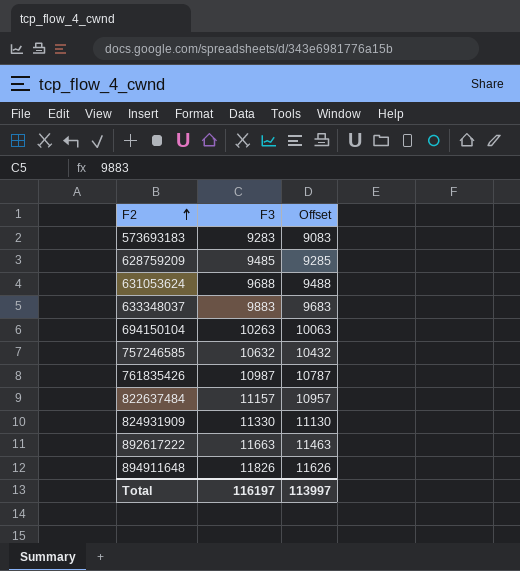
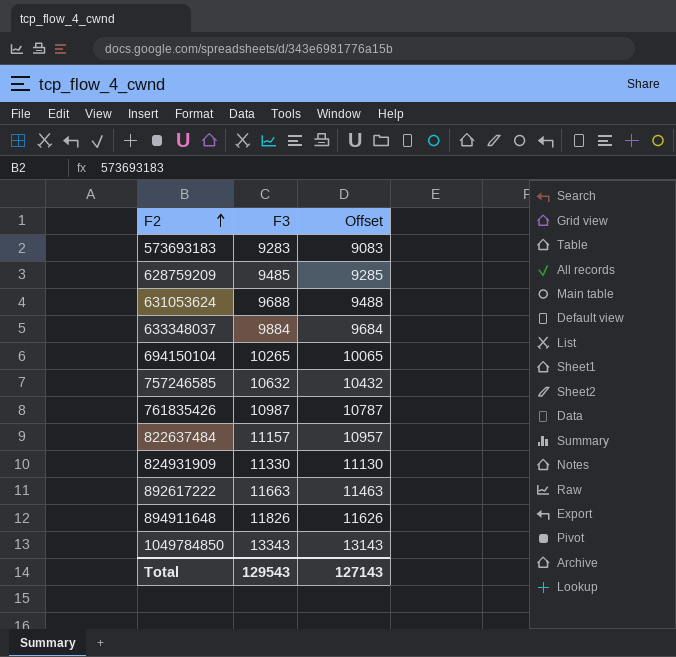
633348037 | F3: 9883 -> 9884
633348037 | Offset: 9683 -> 9684
694150104 | F3: 10263 -> 10265
694150104 | Offset: 10063 -> 10065
row 1049784850: none -> 13343 | 13143
Total | F3: 116197 -> 129543
Total | Offset: 113997 -> 127143

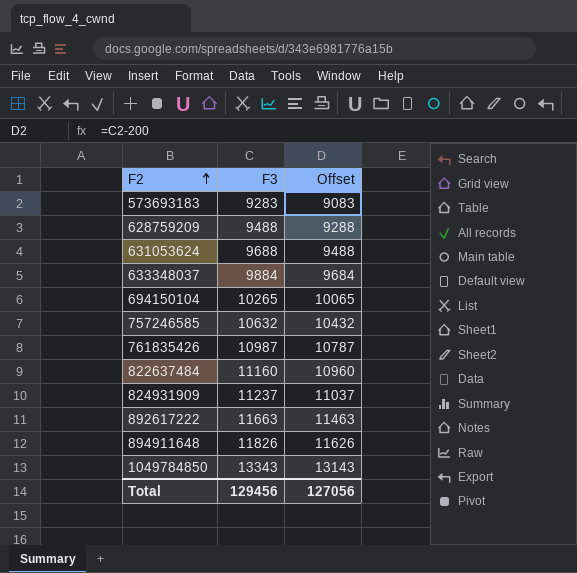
628759209 | F3: 9485 -> 9488
628759209 | Offset: 9285 -> 9288
822637484 | F3: 11157 -> 11160
822637484 | Offset: 10957 -> 10960
824931909 | F3: 11330 -> 11237
824931909 | Offset: 11130 -> 11037
Total | F3: 129543 -> 129456
Total | Offset: 127143 -> 127056

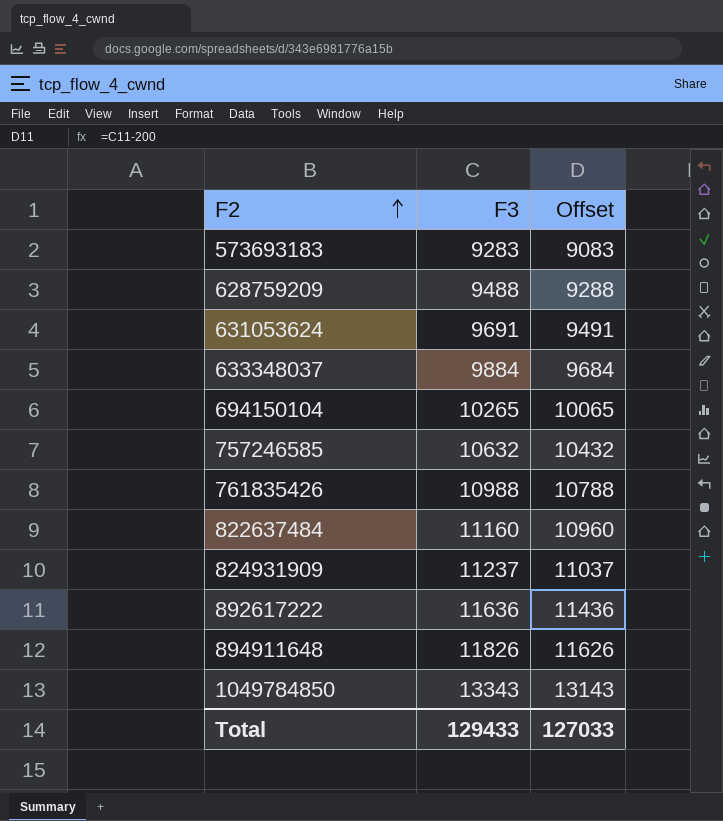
631053624 | F3: 9688 -> 9691
631053624 | Offset: 9488 -> 9491
761835426 | F3: 10987 -> 10988
761835426 | Offset: 10787 -> 10788
892617222 | F3: 11663 -> 11636
892617222 | Offset: 11463 -> 11436
Total | F3: 129456 -> 129433
Total | Offset: 127056 -> 127033

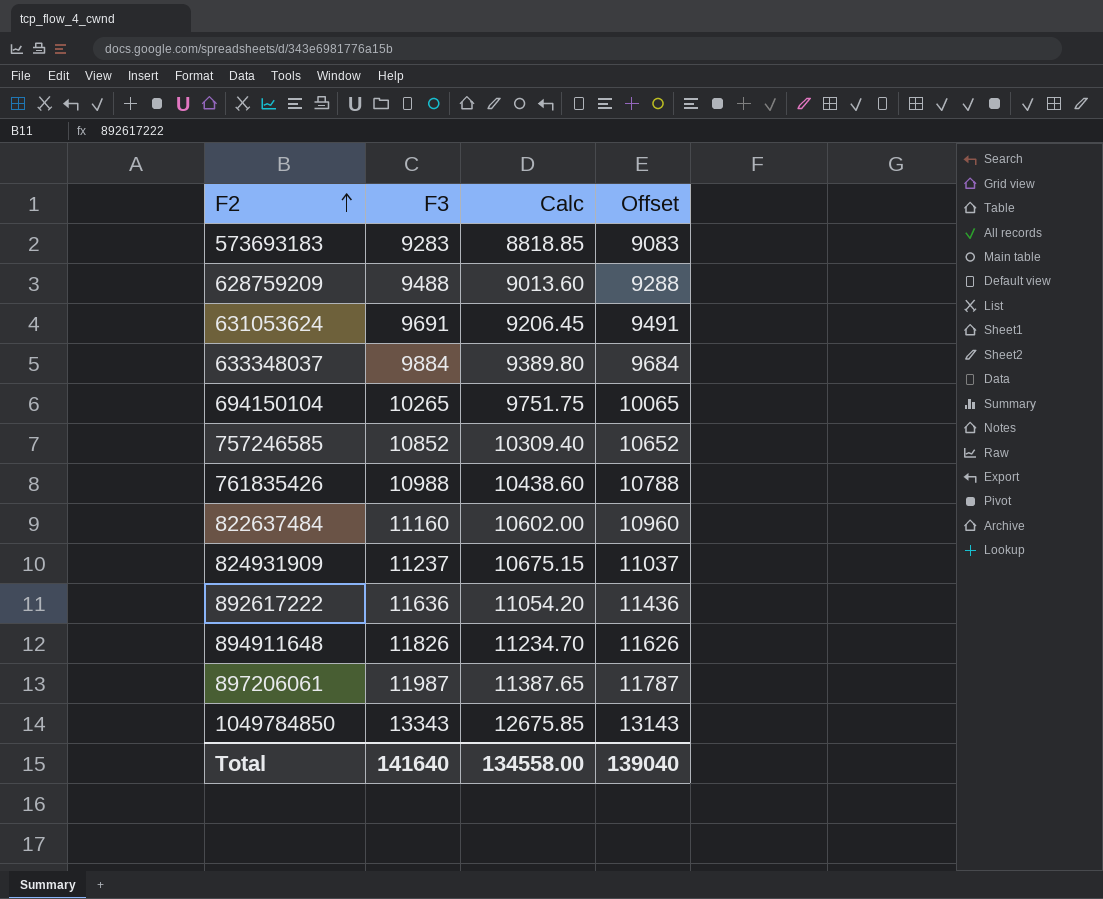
column Calc | formula: none -> [F3] * 0.95
757246585 | F3: 10632 -> 10852
757246585 | Offset: 10432 -> 10652
row 897206061: none -> 11987 | 11387.65 | 11787
Total | F3: 129433 -> 141640
Total | Offset: 127033 -> 139040

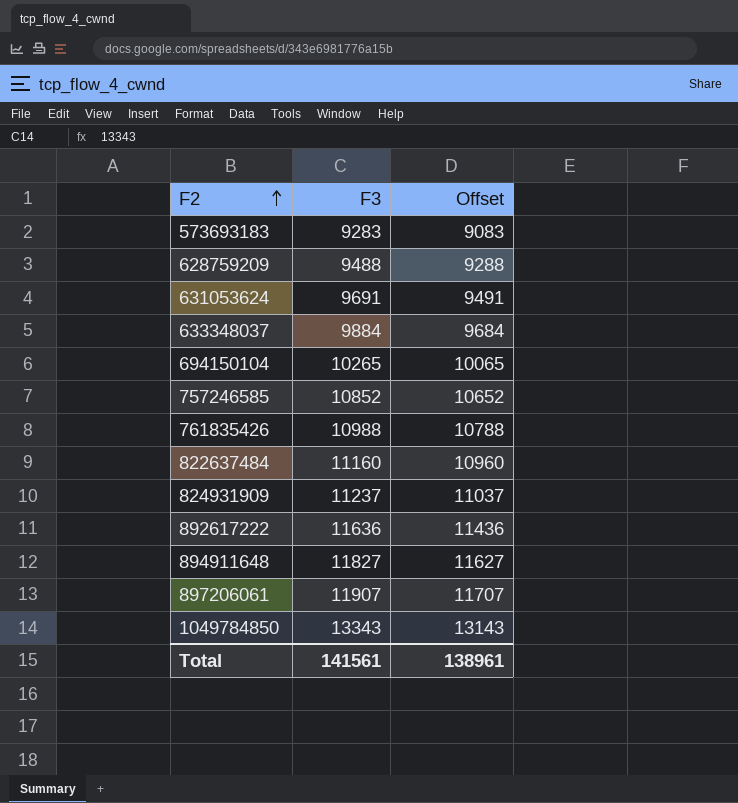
column Calc | formula: [F3] * 0.95 -> none
894911648 | F3: 11826 -> 11827
894911648 | Offset: 11626 -> 11627
897206061 | F3: 11987 -> 11907
897206061 | Offset: 11787 -> 11707
Total | F3: 141640 -> 141561
Total | Offset: 139040 -> 138961

